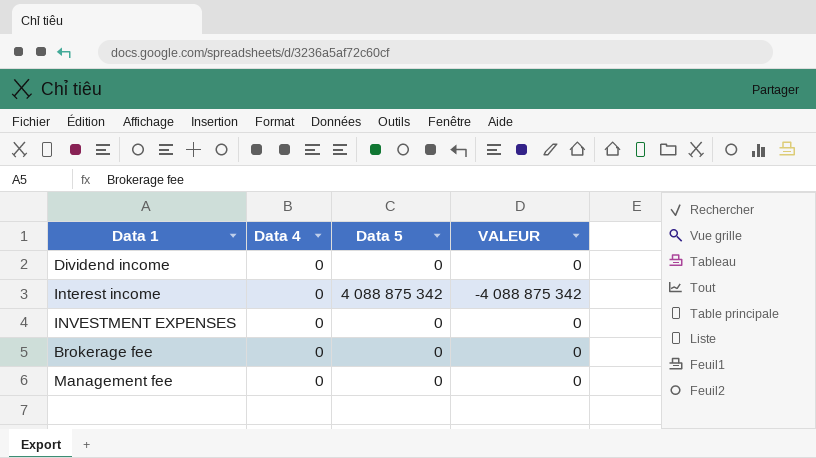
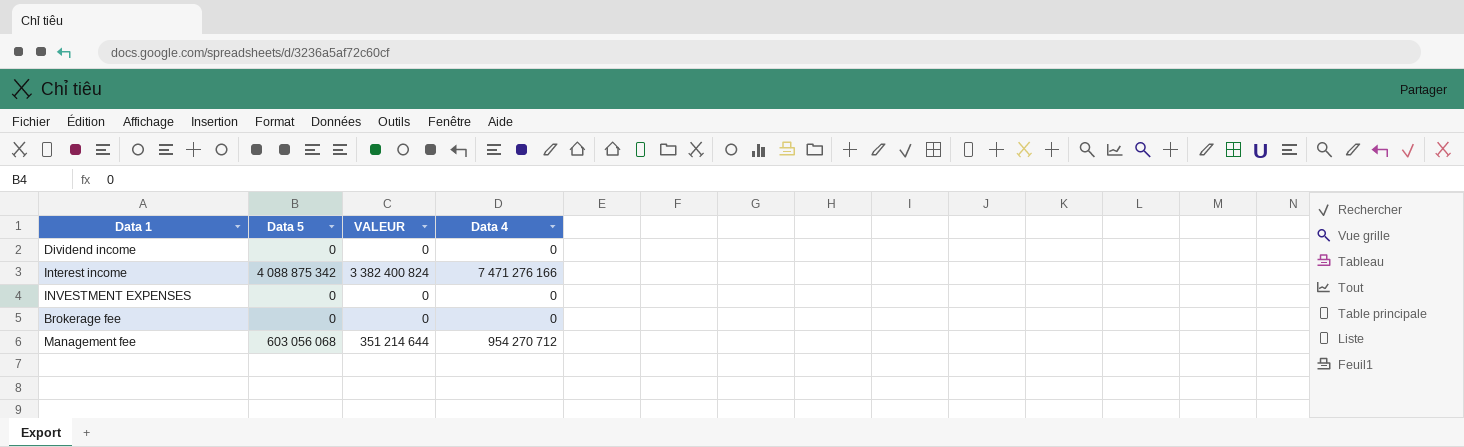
column Data 4 | position: 2 -> 4
Interest income | VALEUR: -4 088 875 342 -> 3 382 400 824
Interest income | Data 4: 0 -> 7 471 276 166
Management fee | Data 5: 0 -> 603 056 068
Management fee | VALEUR: 0 -> 351 214 644
Management fee | Data 4: 0 -> 954 270 712

